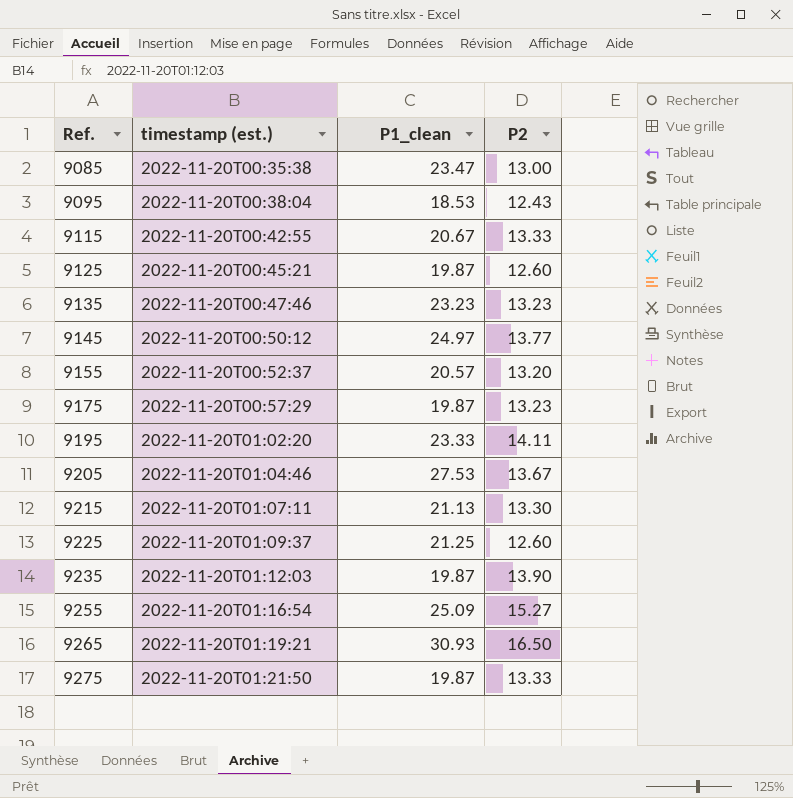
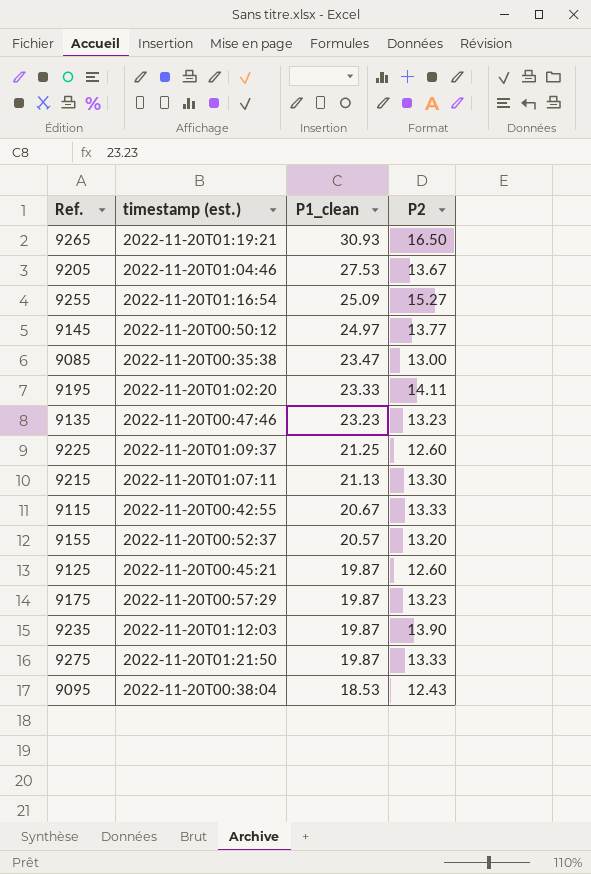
row order: Ref. ascending -> P1_clean descending

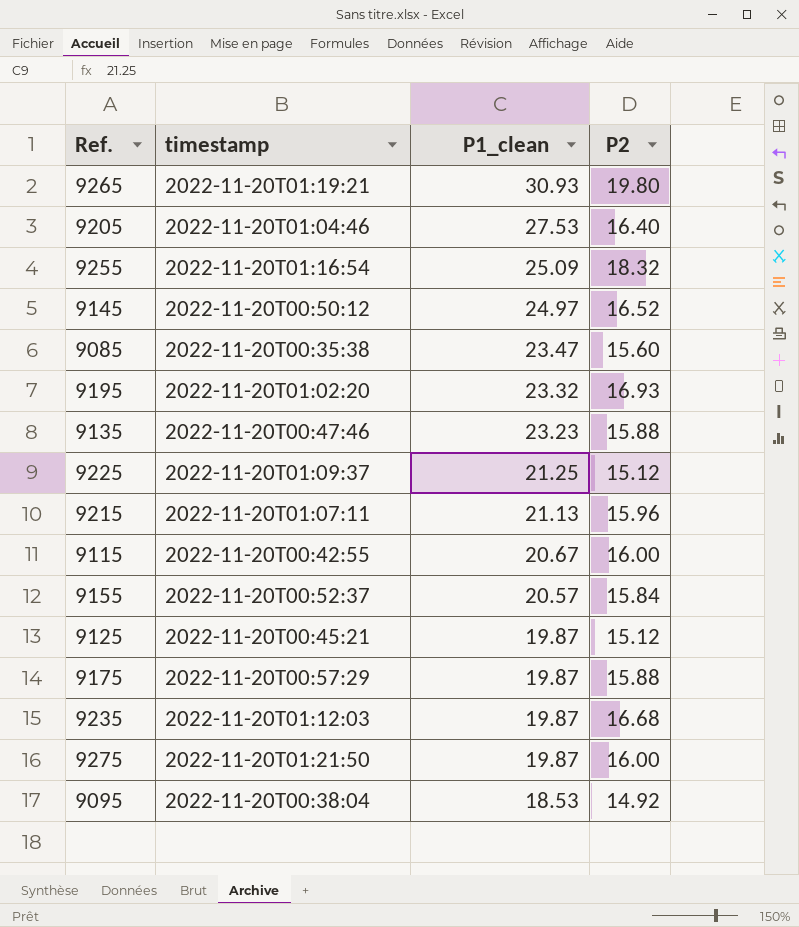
column name: timestamp (est.) -> timestamp
9265 | P2: 16.50 -> 19.80
9205 | P2: 13.67 -> 16.40
9255 | P2: 15.27 -> 18.32
9145 | P2: 13.77 -> 16.52
9085 | P2: 13.00 -> 15.60
9195 | P1_clean: 23.33 -> 23.32
9195 | P2: 14.11 -> 16.93
9135 | P2: 13.23 -> 15.88
9225 | P2: 12.60 -> 15.12
9215 | P2: 13.30 -> 15.96
9115 | P2: 13.33 -> 16.00
9155 | P2: 13.20 -> 15.84
9125 | P2: 12.60 -> 15.12
9175 | P2: 13.23 -> 15.88
9235 | P2: 13.90 -> 16.68
9275 | P2: 13.33 -> 16.00
9095 | P2: 12.43 -> 14.92

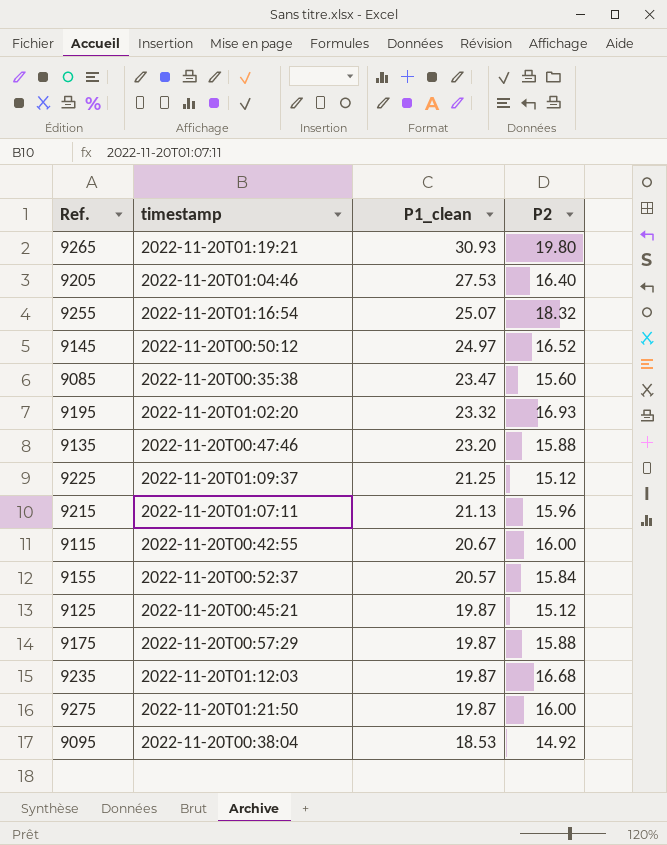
9255 | P1_clean: 25.09 -> 25.07
9135 | P1_clean: 23.23 -> 23.20

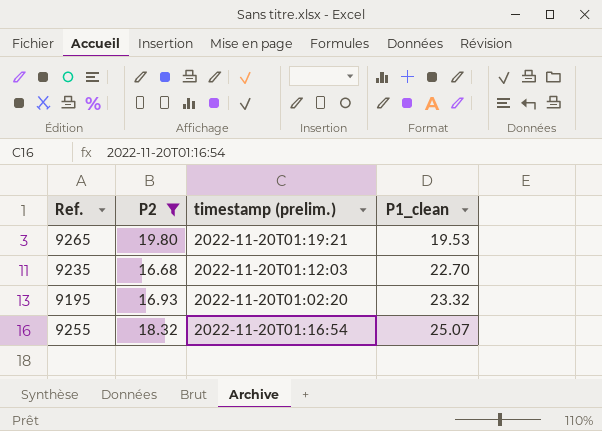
filter: none -> P2 >= 16.68
row order: P1_clean descending -> P1_clean ascending
column P2 | position: 4 -> 2
column name: timestamp -> timestamp (prelim.)
9265 | P1_clean: 30.93 -> 19.53
9235 | P1_clean: 19.87 -> 22.70

